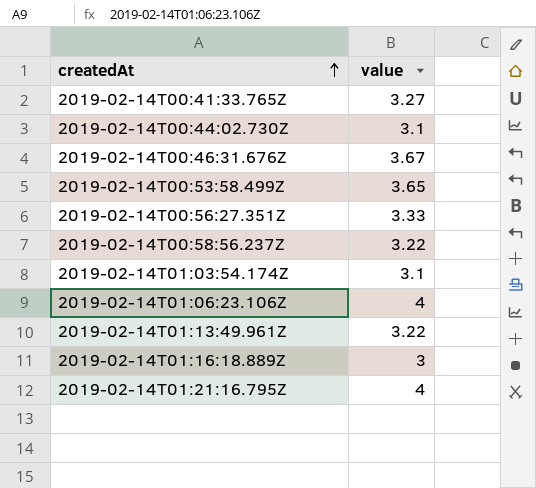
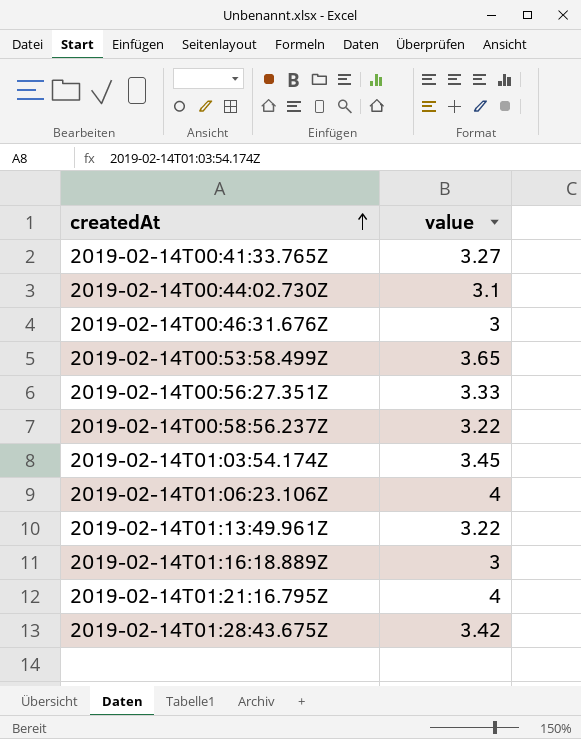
2019-02-14T00:46:31.676Z | value: 3.67 -> 3
2019-02-14T01:03:54.174Z | value: 3.1 -> 3.45
row 2019-02-14T01:28:43.675Z: none -> 3.42

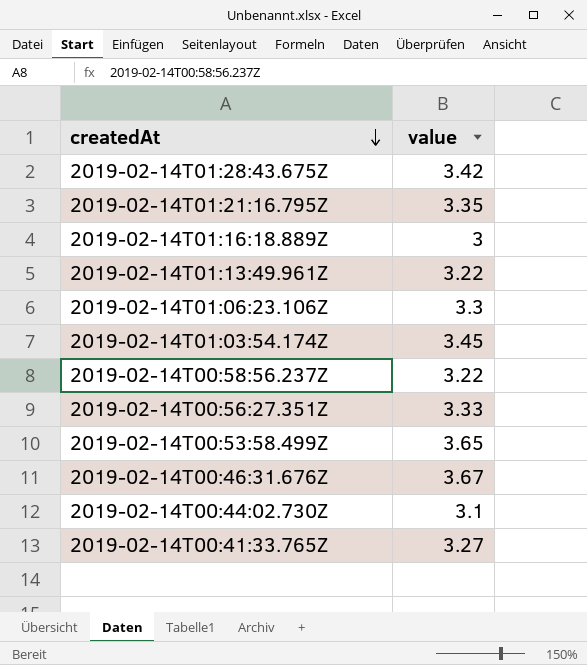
row order: createdAt ascending -> createdAt descending
2019-02-14T01:21:16.795Z | value: 4 -> 3.35
2019-02-14T01:06:23.106Z | value: 4 -> 3.3
2019-02-14T00:46:31.676Z | value: 3 -> 3.67

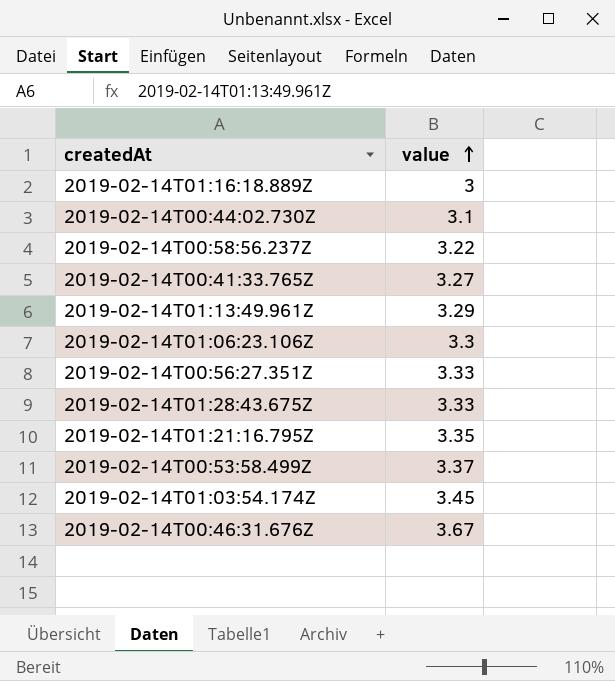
row order: createdAt descending -> value ascending
2019-02-14T01:13:49.961Z | value: 3.22 -> 3.29
2019-02-14T01:28:43.675Z | value: 3.42 -> 3.33
2019-02-14T00:53:58.499Z | value: 3.65 -> 3.37

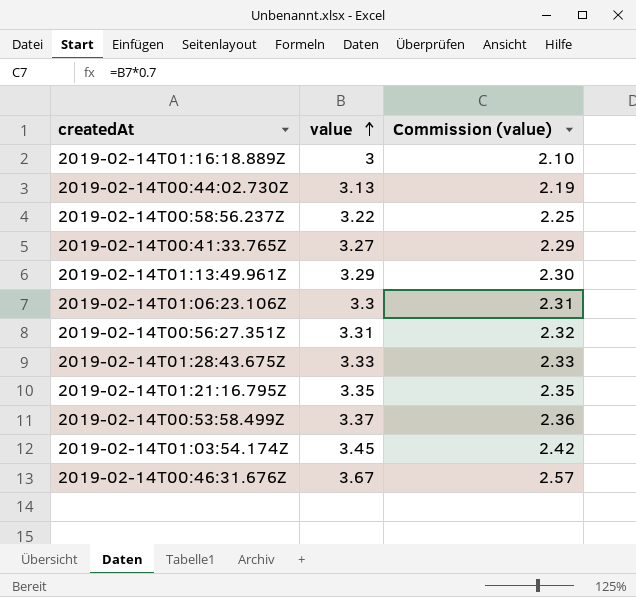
column Commission (value) | formula: none -> [value] * 0.7
2019-02-14T00:44:02.730Z | value: 3.1 -> 3.13
2019-02-14T00:56:27.351Z | value: 3.33 -> 3.31

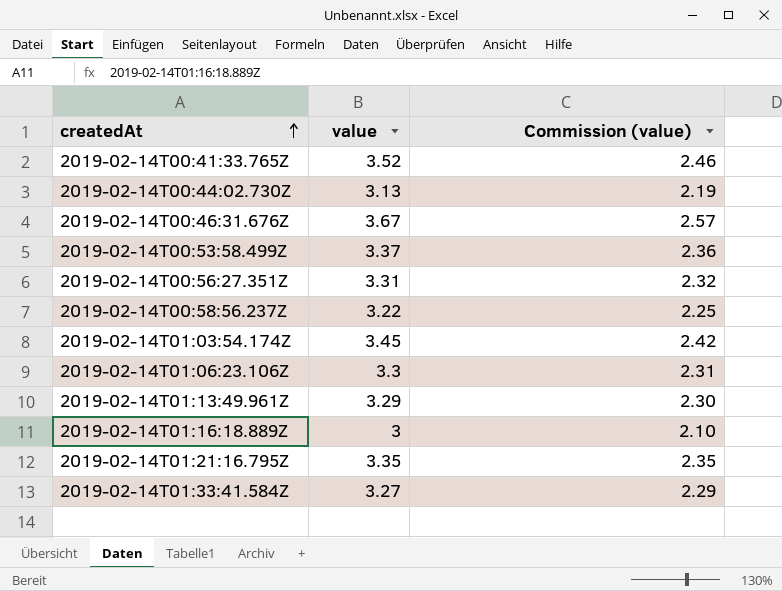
row order: value ascending -> createdAt ascending
row 2019-02-14T01:28:43.675Z: 3.33 | 2.33 -> none
2019-02-14T00:41:33.765Z | value: 3.27 -> 3.52
2019-02-14T00:41:33.765Z | Commission (value): 2.29 -> 2.46
row 2019-02-14T01:33:41.584Z: none -> 3.27 | 2.29

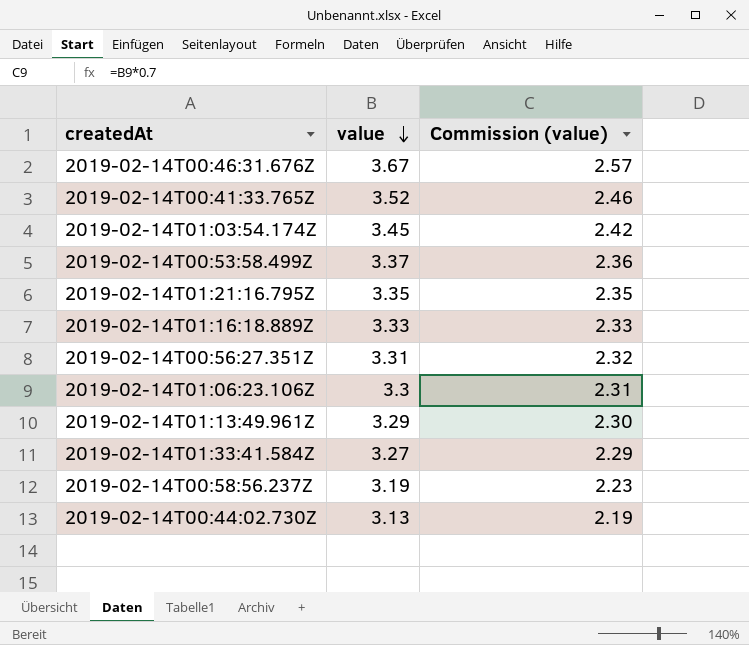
row order: createdAt ascending -> value descending
2019-02-14T01:16:18.889Z | value: 3 -> 3.33
2019-02-14T01:16:18.889Z | Commission (value): 2.10 -> 2.33
2019-02-14T00:58:56.237Z | value: 3.22 -> 3.19
2019-02-14T00:58:56.237Z | Commission (value): 2.25 -> 2.23

